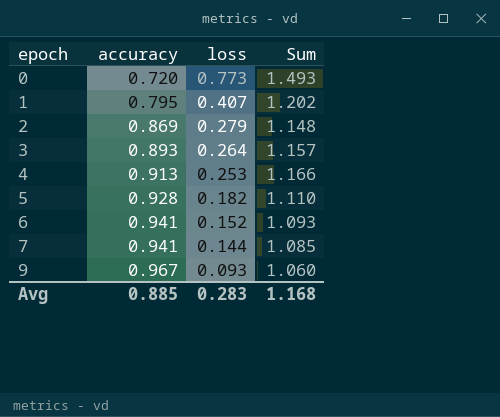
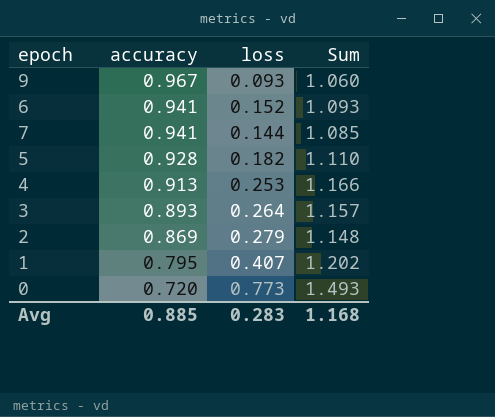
row order: epoch ascending -> accuracy descending

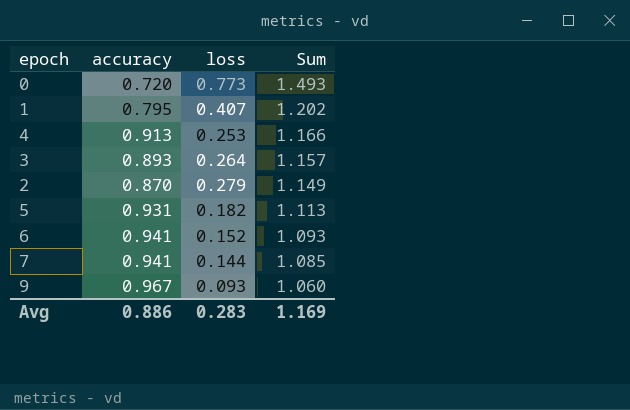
row order: accuracy descending -> Sum descending
2 | accuracy: 0.869 -> 0.870
2 | Sum: 1.148 -> 1.149
5 | accuracy: 0.928 -> 0.931
5 | Sum: 1.110 -> 1.113
Avg | accuracy: 0.885 -> 0.886
Avg | Sum: 1.168 -> 1.169

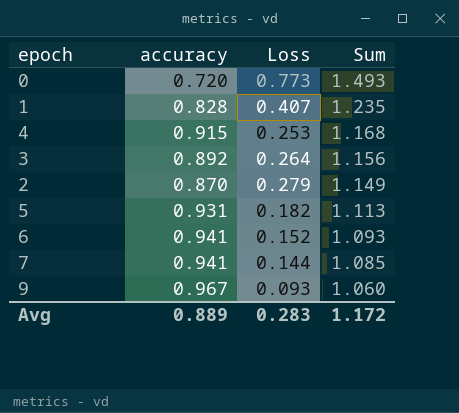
column name: loss -> Loss
1 | accuracy: 0.795 -> 0.828
1 | Sum: 1.202 -> 1.235
4 | accuracy: 0.913 -> 0.915
4 | Sum: 1.166 -> 1.168
3 | accuracy: 0.893 -> 0.892
3 | Sum: 1.157 -> 1.156
Avg | accuracy: 0.886 -> 0.889
Avg | Sum: 1.169 -> 1.172

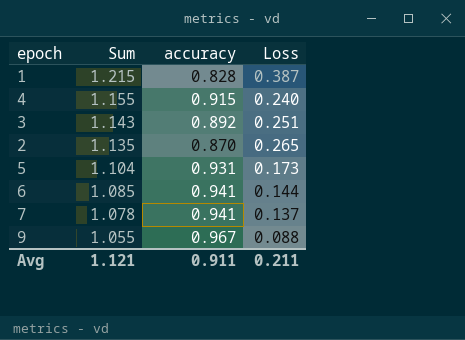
column Sum | position: 4 -> 2
row 0: 0.720 | 0.773 | 1.493 -> none
1 | Sum: 1.235 -> 1.215
1 | Loss: 0.407 -> 0.387
4 | Sum: 1.168 -> 1.155
4 | Loss: 0.253 -> 0.240
3 | Sum: 1.156 -> 1.143
3 | Loss: 0.264 -> 0.251
2 | Sum: 1.149 -> 1.135
2 | Loss: 0.279 -> 0.265
5 | Sum: 1.113 -> 1.104
5 | Loss: 0.182 -> 0.173
6 | Sum: 1.093 -> 1.085
6 | Loss: 0.152 -> 0.144
7 | Sum: 1.085 -> 1.078
7 | Loss: 0.144 -> 0.137
9 | Sum: 1.060 -> 1.055
9 | Loss: 0.093 -> 0.088
Avg | Sum: 1.172 -> 1.121
Avg | accuracy: 0.889 -> 0.911
Avg | Loss: 0.283 -> 0.211

